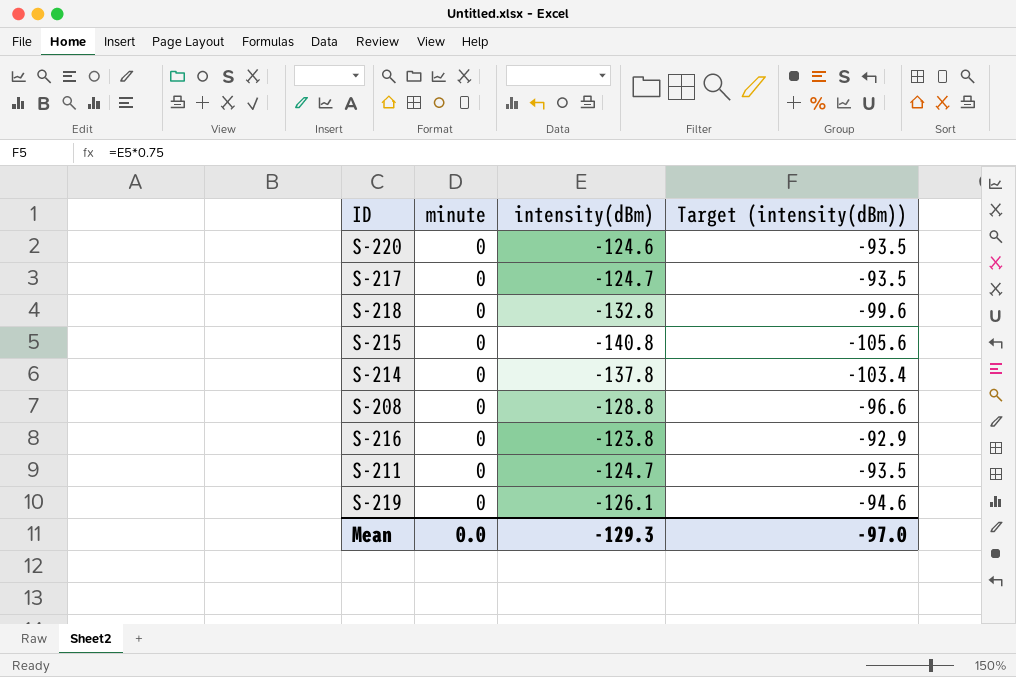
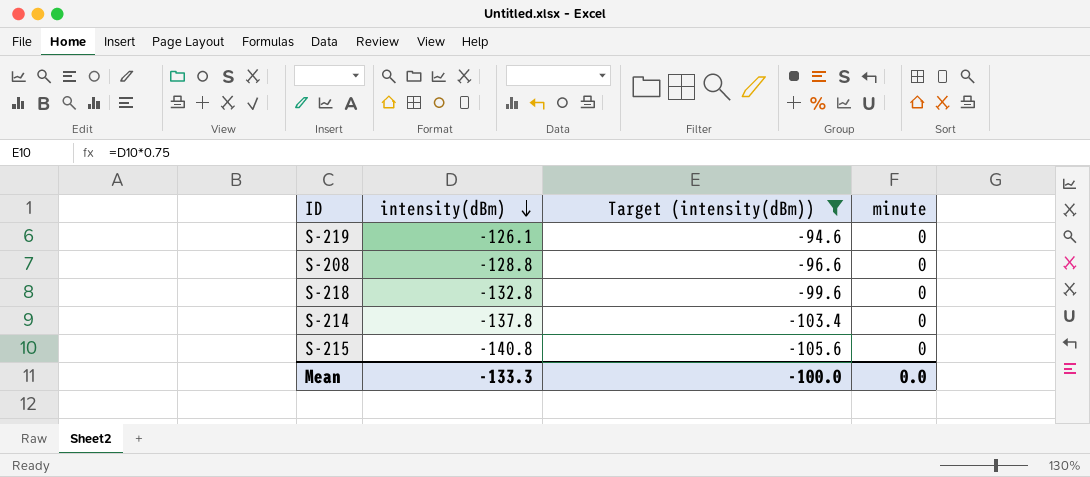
filter: none -> Target (intensity(dBm)) <= -94.6
row order: none -> intensity(dBm) descending
column minute | position: 2 -> 4
Mean | intensity(dBm): -129.3 -> -133.3
Mean | Target (intensity(dBm)): -97.0 -> -100.0

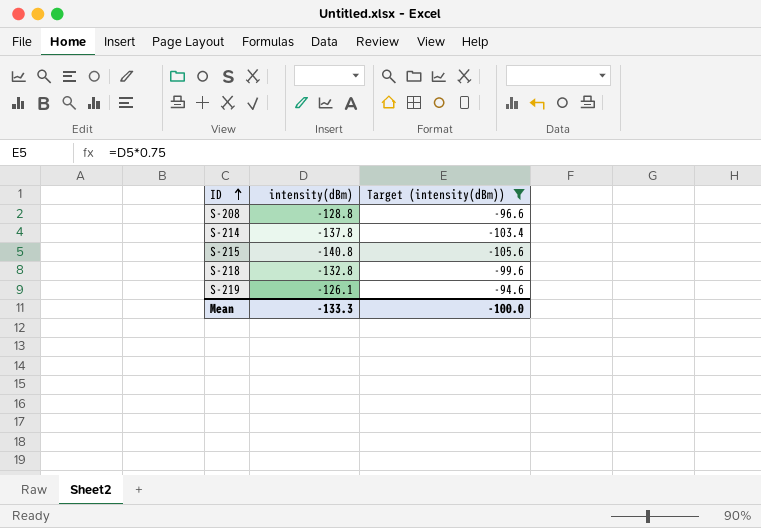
row order: intensity(dBm) descending -> ID ascending
column minute | position: 4 -> none

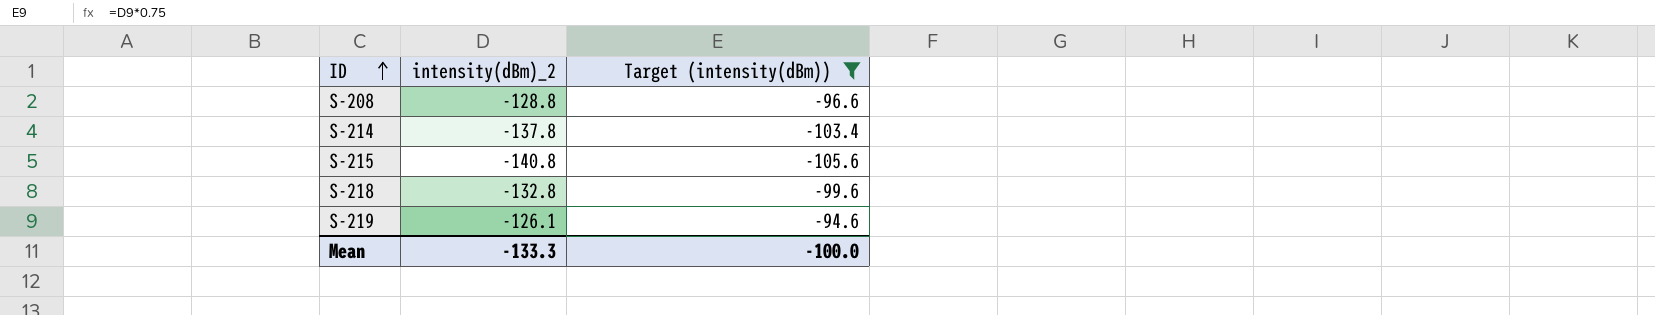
column name: intensity(dBm) -> intensity(dBm)_2

